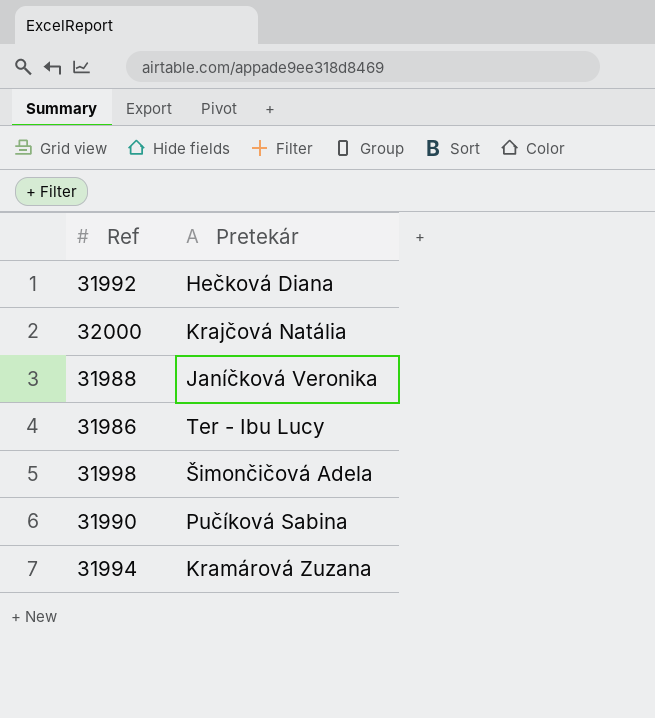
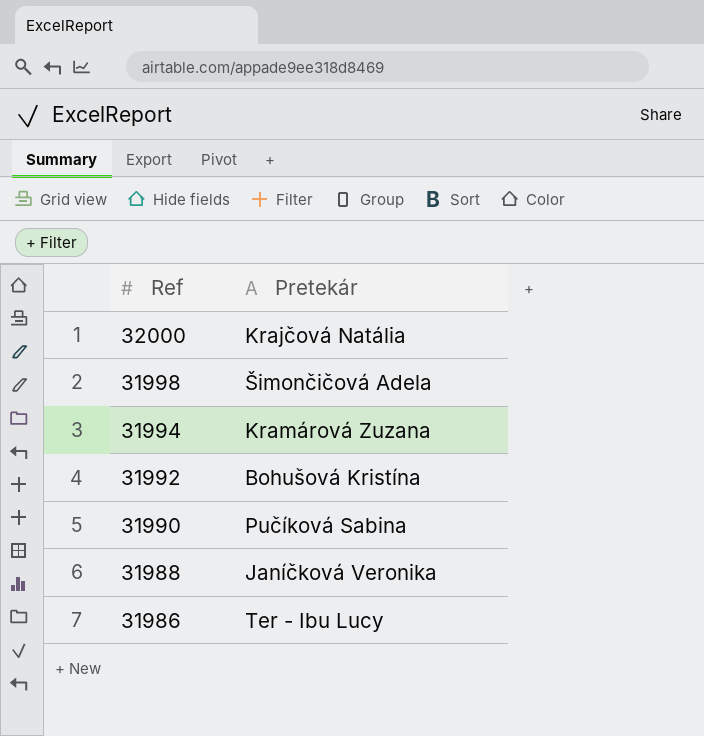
row order: none -> Ref descending
31992 | Pretekár: Hečková Diana -> Bohušová Kristína

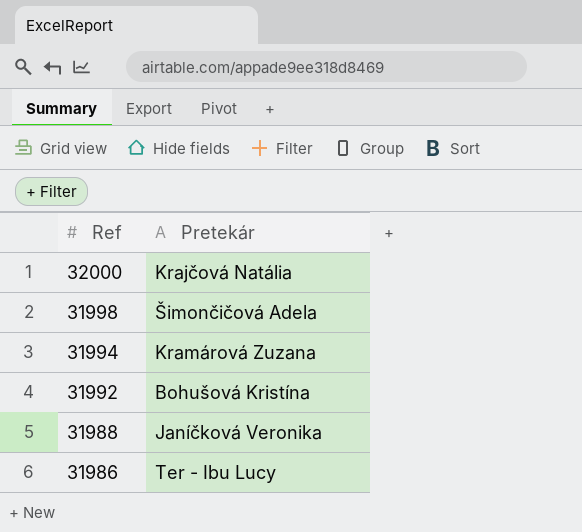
row 31990: Pučíková Sabina -> none

